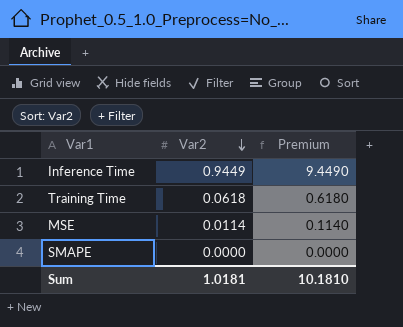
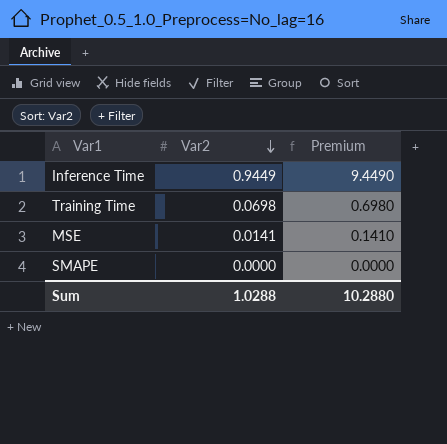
Training Time | Var2: 0.0618 -> 0.0698
Training Time | Premium: 0.6180 -> 0.6980
MSE | Var2: 0.0114 -> 0.0141
MSE | Premium: 0.1140 -> 0.1410
Sum | Var2: 1.0181 -> 1.0288
Sum | Premium: 10.1810 -> 10.2880

